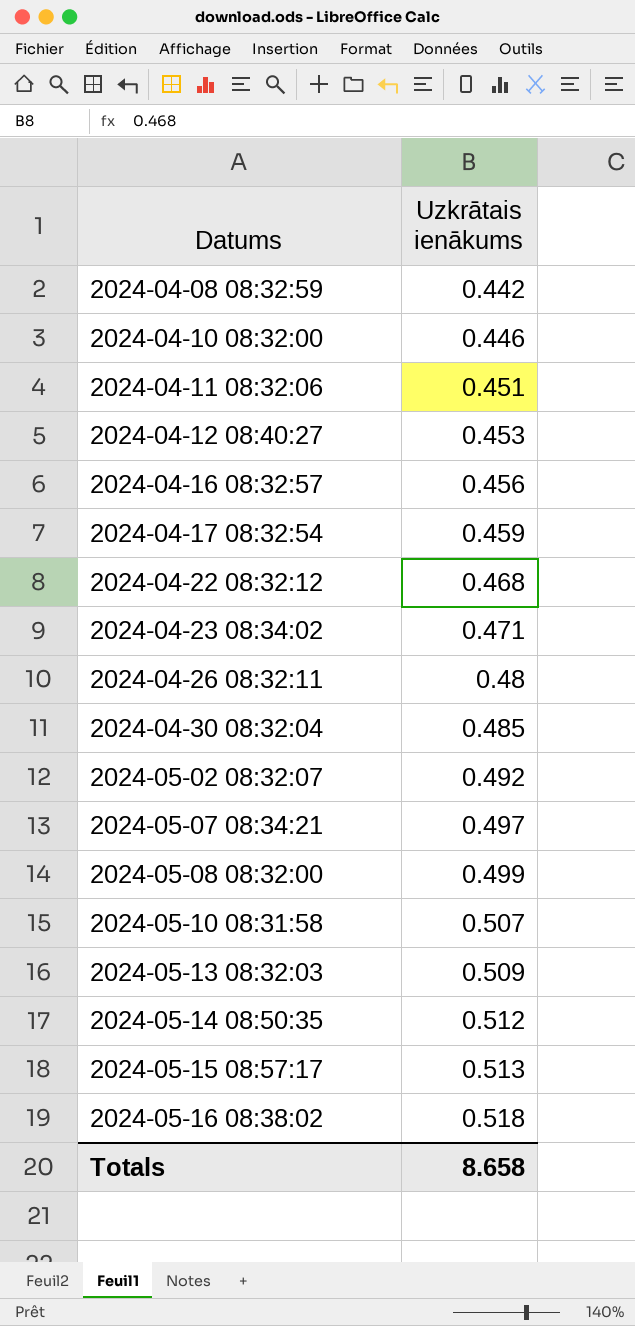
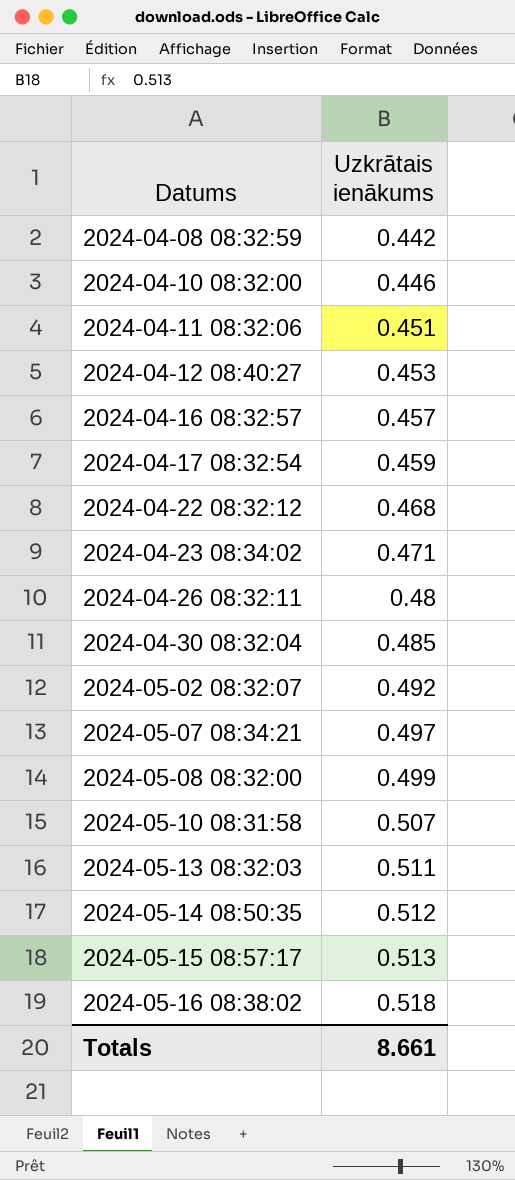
2024-04-16 08:32:57 | Uzkrātais ienākums: 0.456 -> 0.457
2024-05-13 08:32:03 | Uzkrātais ienākums: 0.509 -> 0.511
Totals | Uzkrātais ienākums: 8.658 -> 8.661

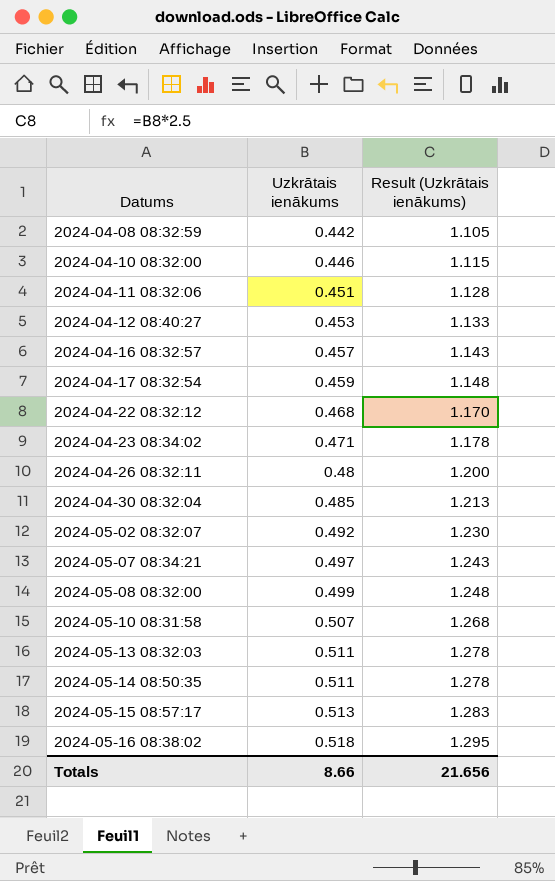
column Result (Uzkrātais ienākums) | formula: none -> [Uzkrātais ienākums] * 2.5
2024-05-14 08:50:35 | Uzkrātais ienākums: 0.512 -> 0.511
Totals | Uzkrātais ienākums: 8.661 -> 8.66

